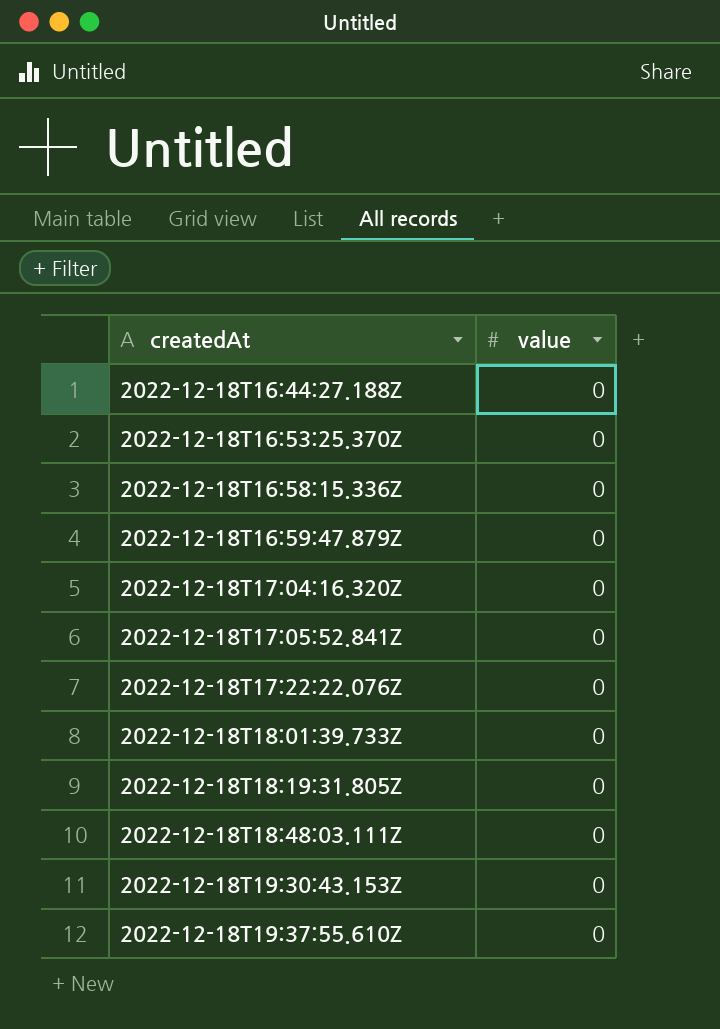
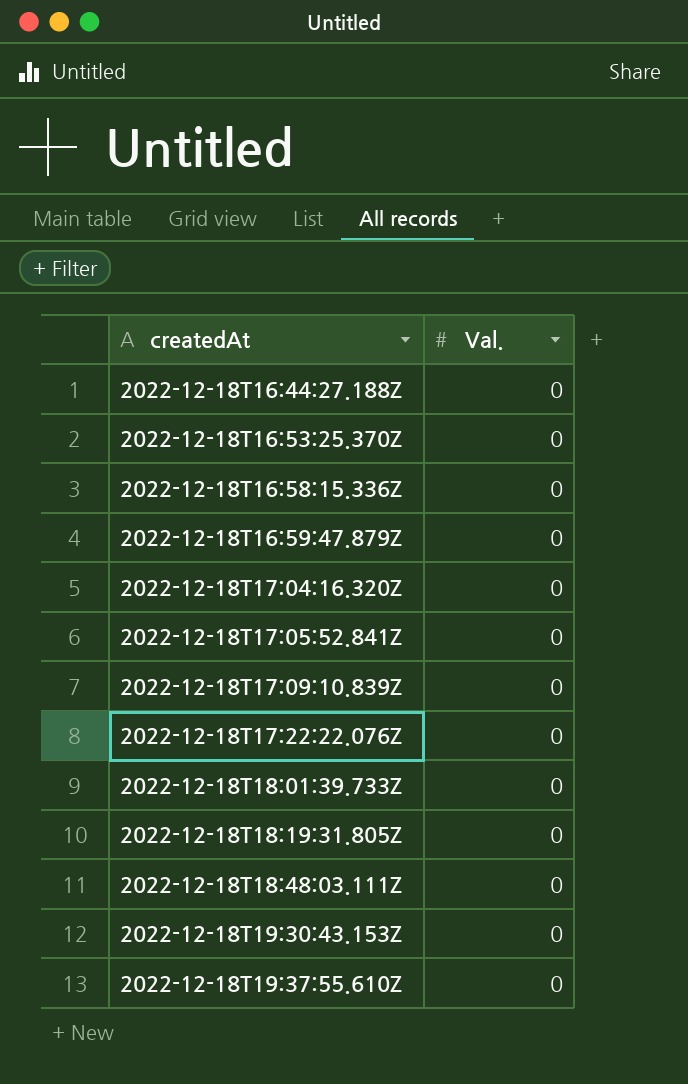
column name: value -> Val.
row 2022-12-18T17:09:10.839Z: none -> 0

